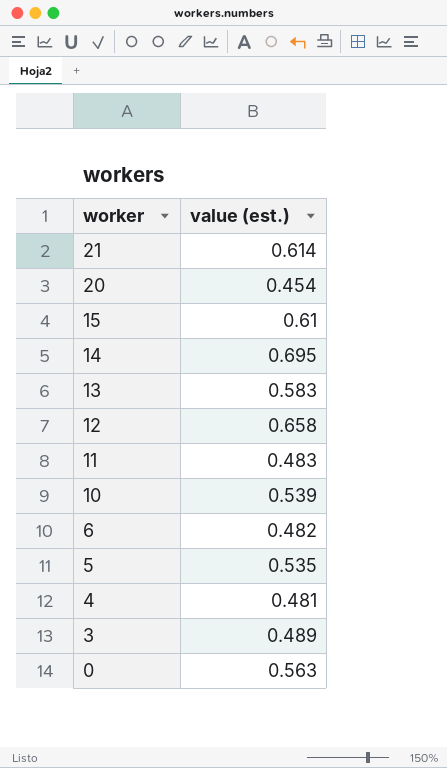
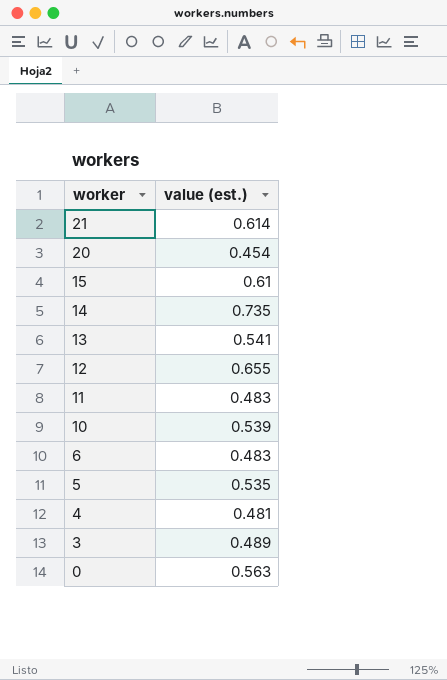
14 | value (est.): 0.695 -> 0.735
13 | value (est.): 0.583 -> 0.541
12 | value (est.): 0.658 -> 0.655
6 | value (est.): 0.482 -> 0.483

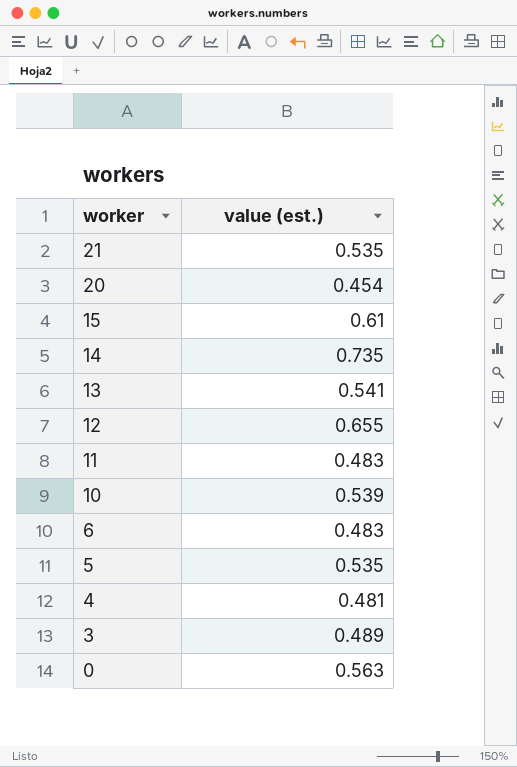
21 | value (est.): 0.614 -> 0.535

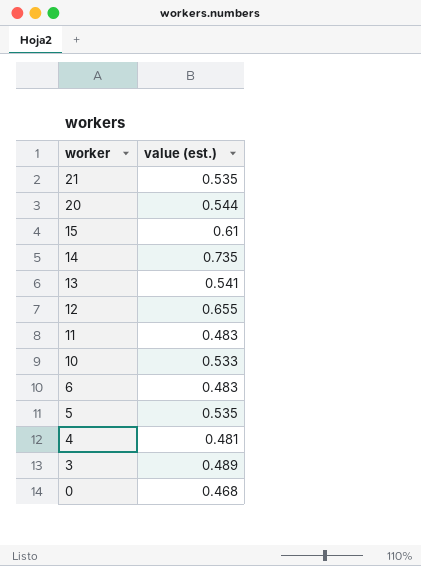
20 | value (est.): 0.454 -> 0.544
10 | value (est.): 0.539 -> 0.533
0 | value (est.): 0.563 -> 0.468

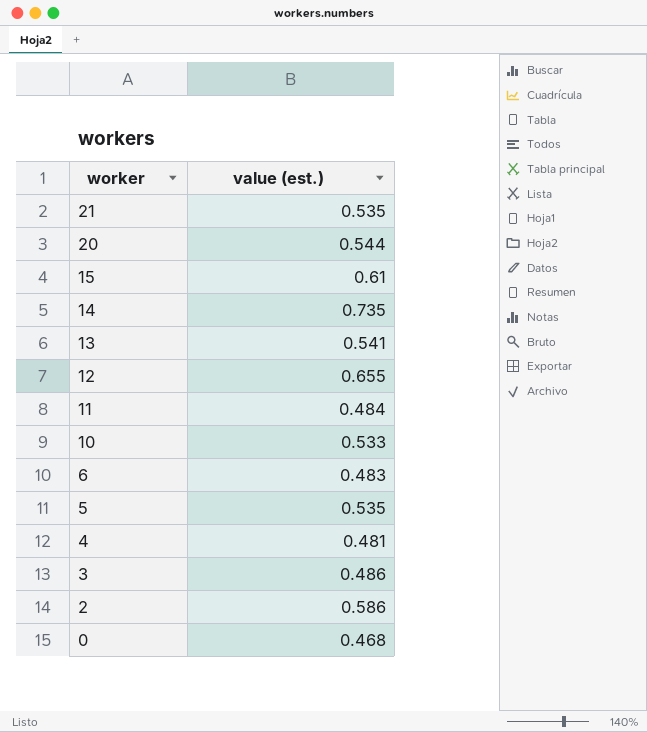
11 | value (est.): 0.483 -> 0.484
3 | value (est.): 0.489 -> 0.486
row 2: none -> 0.586

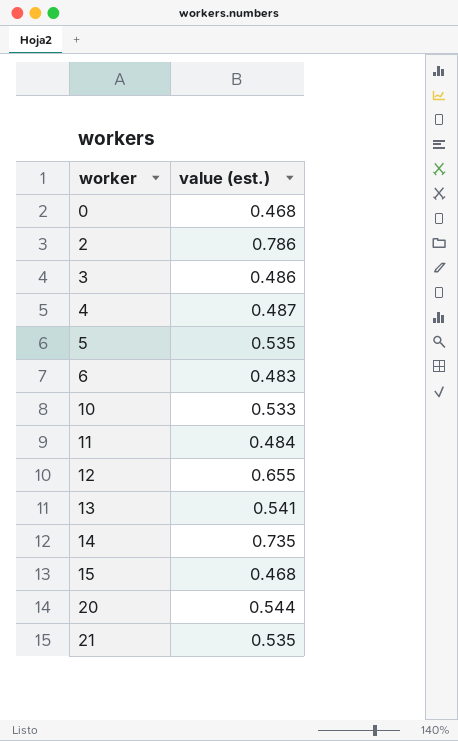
row order: worker descending -> worker ascending
2 | value (est.): 0.586 -> 0.786
4 | value (est.): 0.481 -> 0.487
15 | value (est.): 0.61 -> 0.468

